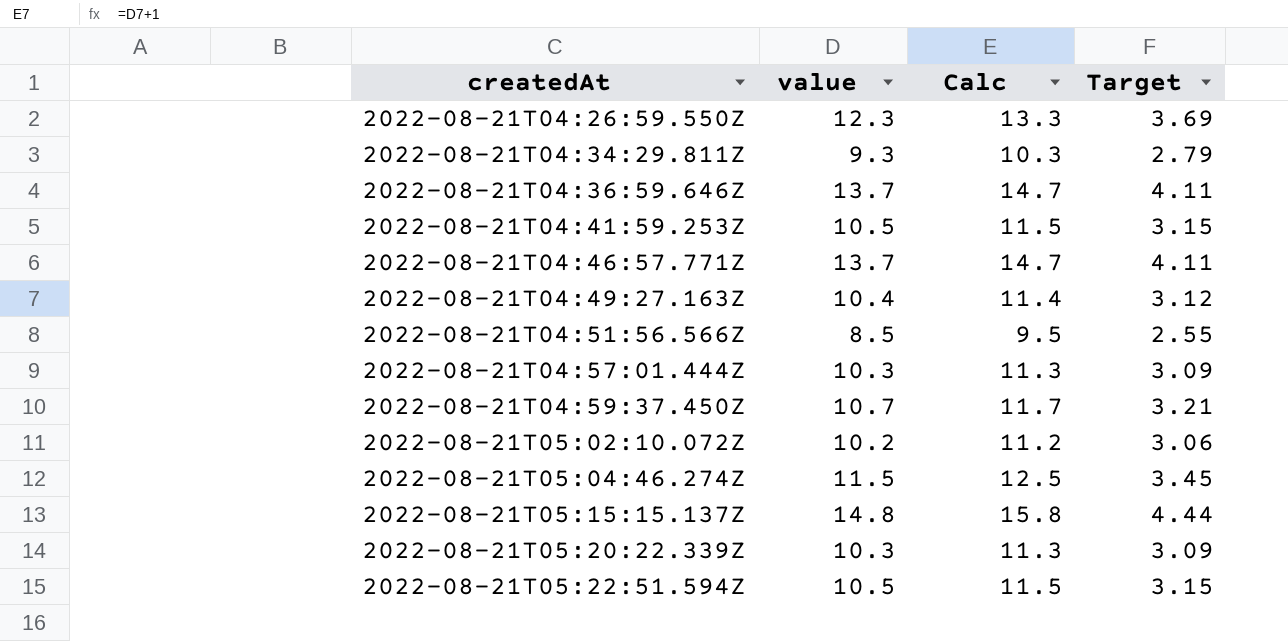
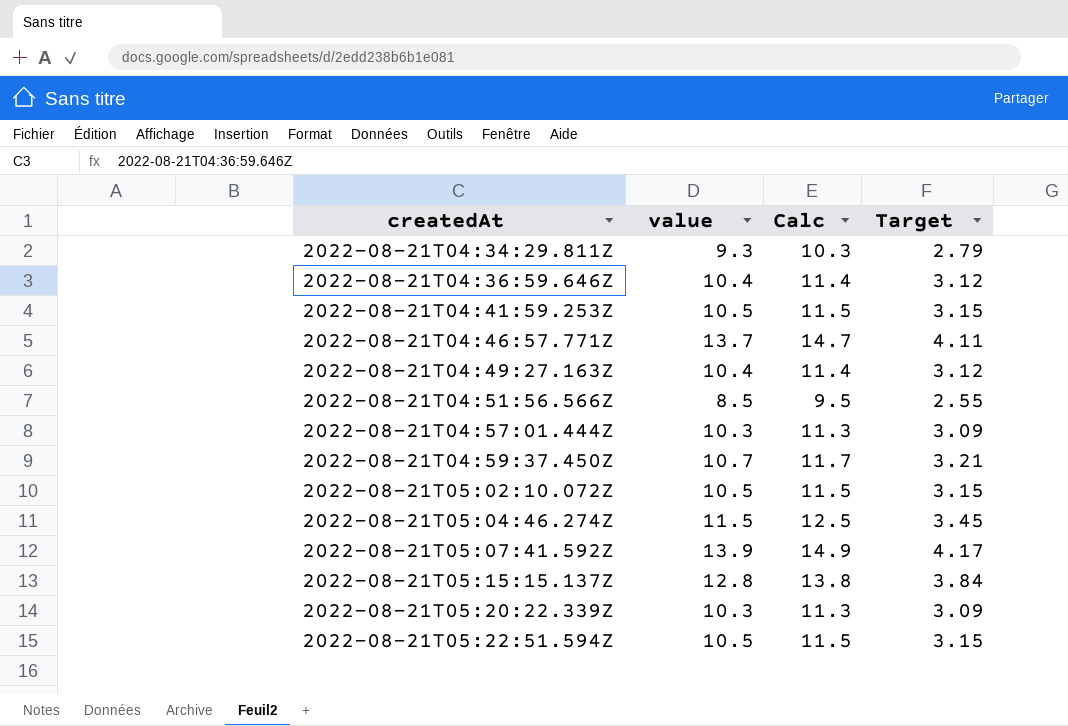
row 2022-08-21T04:26:59.550Z: 12.3 | 13.3 | 3.69 -> none
2022-08-21T04:36:59.646Z | value: 13.7 -> 10.4
2022-08-21T04:36:59.646Z | Calc: 14.7 -> 11.4
2022-08-21T04:36:59.646Z | Target: 4.11 -> 3.12
2022-08-21T05:02:10.072Z | value: 10.2 -> 10.5
2022-08-21T05:02:10.072Z | Calc: 11.2 -> 11.5
2022-08-21T05:02:10.072Z | Target: 3.06 -> 3.15
row 2022-08-21T05:07:41.592Z: none -> 13.9 | 14.9 | 4.17
2022-08-21T05:15:15.137Z | value: 14.8 -> 12.8
2022-08-21T05:15:15.137Z | Calc: 15.8 -> 13.8
2022-08-21T05:15:15.137Z | Target: 4.44 -> 3.84

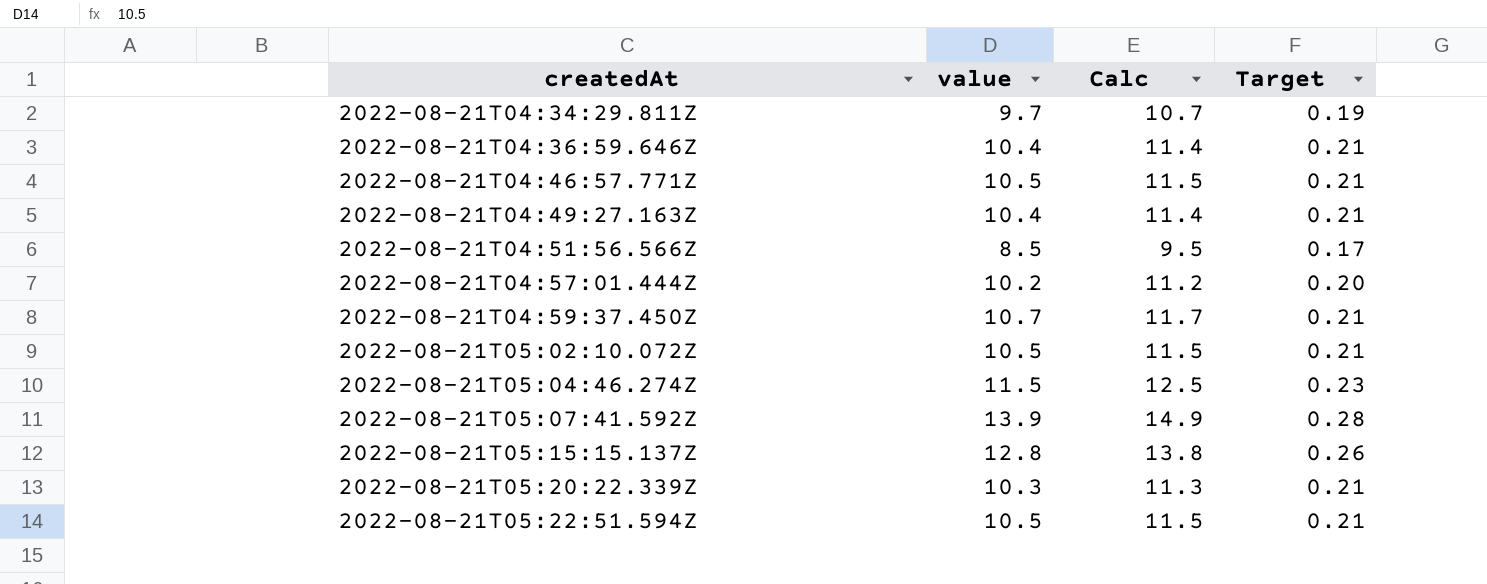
column Target | formula: [value] * 0.3 -> [value] * 0.02
row 2022-08-21T04:41:59.253Z: 10.5 | 11.5 | 3.15 -> none
2022-08-21T04:34:29.811Z | value: 9.3 -> 9.7
2022-08-21T04:34:29.811Z | Calc: 10.3 -> 10.7
2022-08-21T04:46:57.771Z | value: 13.7 -> 10.5
2022-08-21T04:46:57.771Z | Calc: 14.7 -> 11.5
2022-08-21T04:57:01.444Z | value: 10.3 -> 10.2
2022-08-21T04:57:01.444Z | Calc: 11.3 -> 11.2

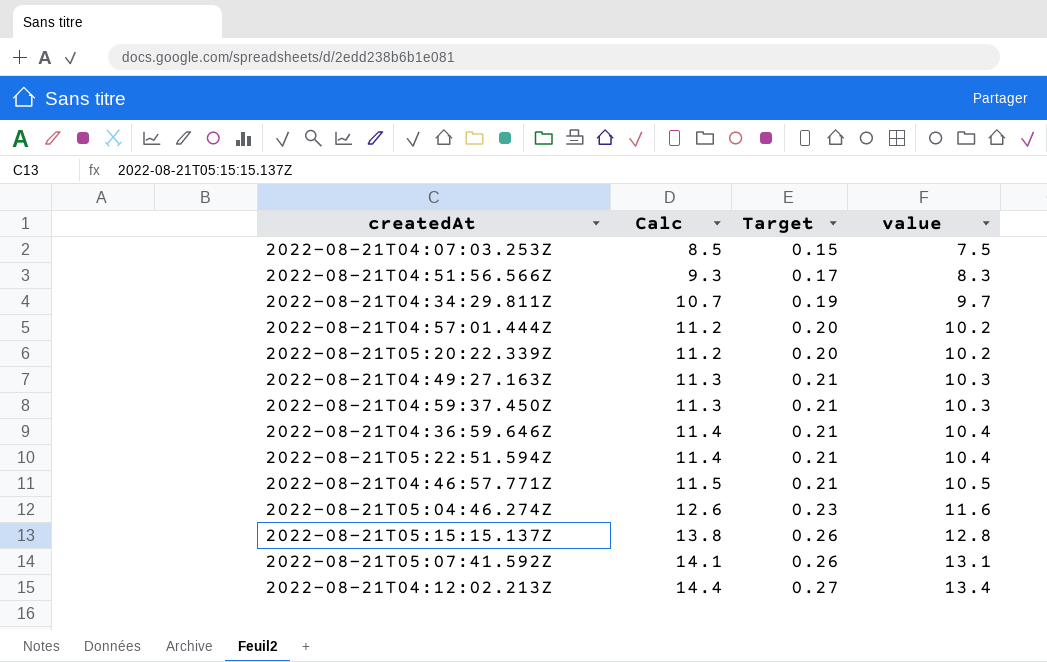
row order: createdAt ascending -> Calc ascending
column value | position: 2 -> 4
row 2022-08-21T05:02:10.072Z: 10.5 | 11.5 | 0.21 -> none
row 2022-08-21T04:07:03.253Z: none -> 8.5 | 0.15 | 7.5
2022-08-21T04:51:56.566Z | Calc: 9.5 -> 9.3
2022-08-21T04:51:56.566Z | value: 8.5 -> 8.3
2022-08-21T05:20:22.339Z | Calc: 11.3 -> 11.2
2022-08-21T05:20:22.339Z | Target: 0.21 -> 0.20
2022-08-21T05:20:22.339Z | value: 10.3 -> 10.2
2022-08-21T04:49:27.163Z | Calc: 11.4 -> 11.3
2022-08-21T04:49:27.163Z | value: 10.4 -> 10.3
2022-08-21T04:59:37.450Z | Calc: 11.7 -> 11.3
2022-08-21T04:59:37.450Z | value: 10.7 -> 10.3
2022-08-21T05:22:51.594Z | Calc: 11.5 -> 11.4
2022-08-21T05:22:51.594Z | value: 10.5 -> 10.4
2022-08-21T05:04:46.274Z | Calc: 12.5 -> 12.6
2022-08-21T05:04:46.274Z | value: 11.5 -> 11.6
2022-08-21T05:07:41.592Z | Calc: 14.9 -> 14.1
2022-08-21T05:07:41.592Z | Target: 0.28 -> 0.26
2022-08-21T05:07:41.592Z | value: 13.9 -> 13.1
row 2022-08-21T04:12:02.213Z: none -> 14.4 | 0.27 | 13.4

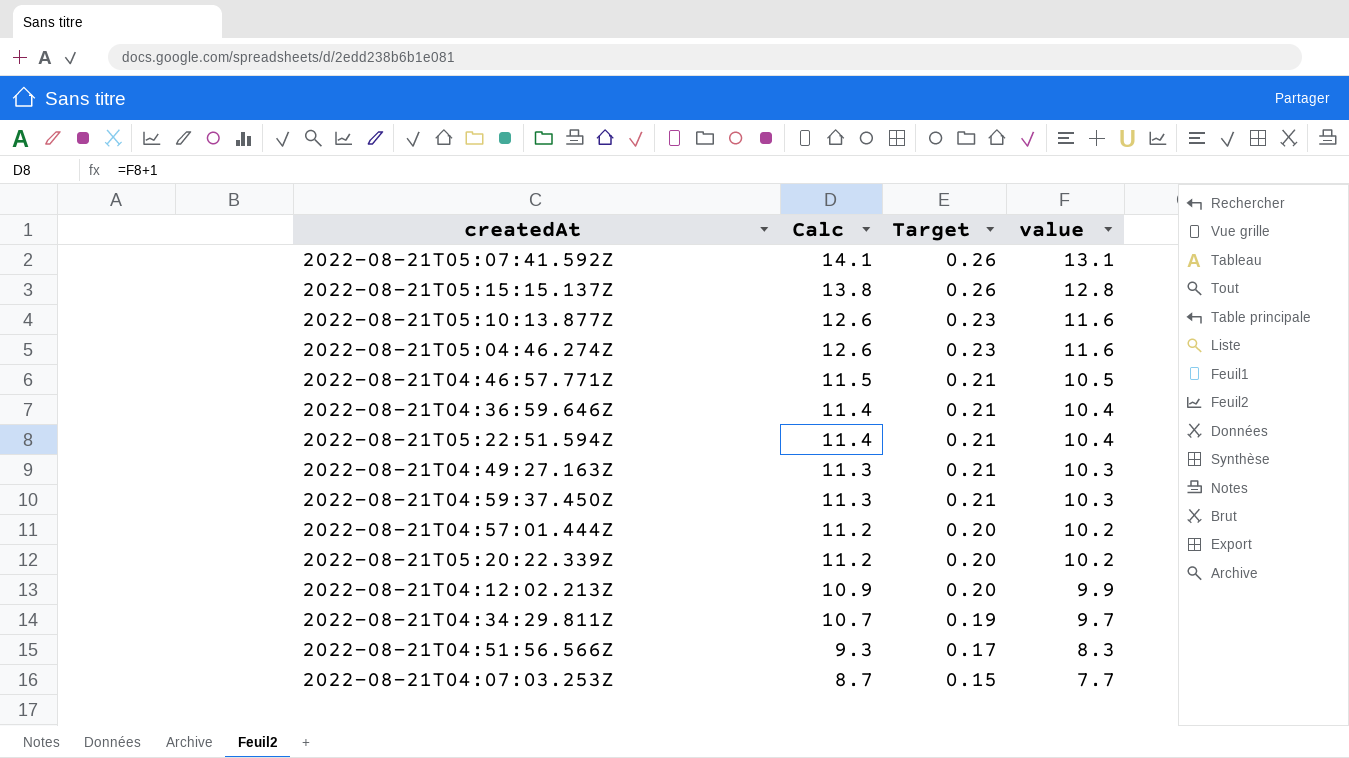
row order: Calc ascending -> Calc descending
row 2022-08-21T05:10:13.877Z: none -> 12.6 | 0.23 | 11.6
2022-08-21T04:12:02.213Z | Calc: 14.4 -> 10.9
2022-08-21T04:12:02.213Z | Target: 0.27 -> 0.20
2022-08-21T04:12:02.213Z | value: 13.4 -> 9.9
2022-08-21T04:07:03.253Z | Calc: 8.5 -> 8.7
2022-08-21T04:07:03.253Z | value: 7.5 -> 7.7

